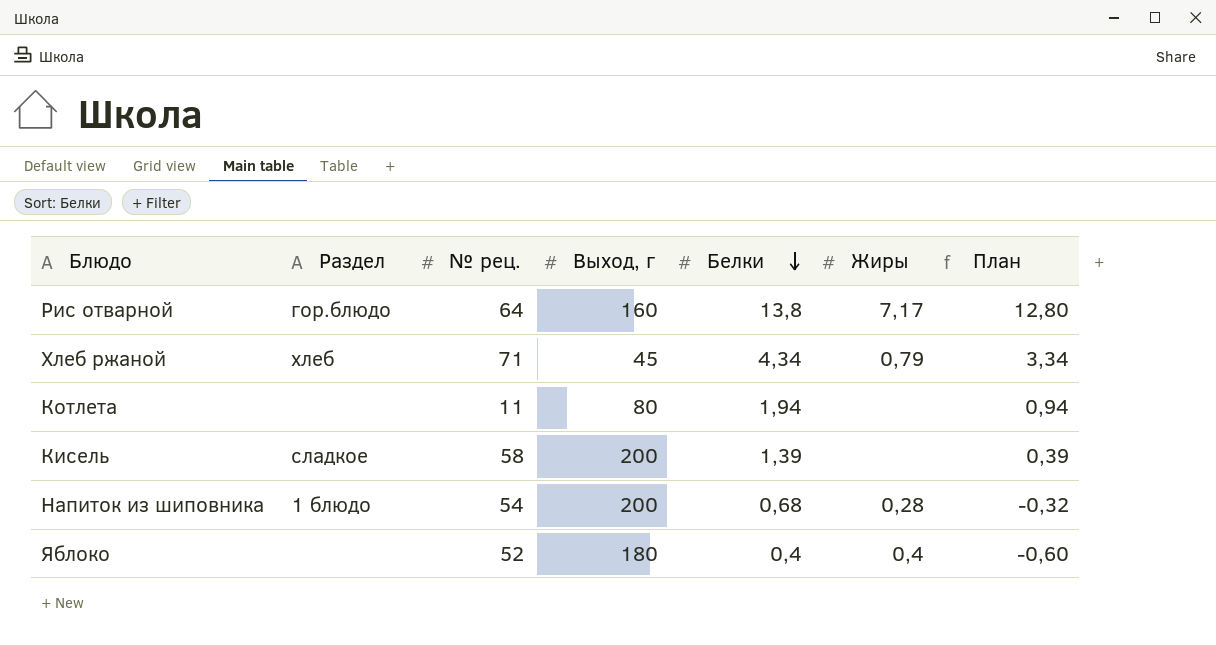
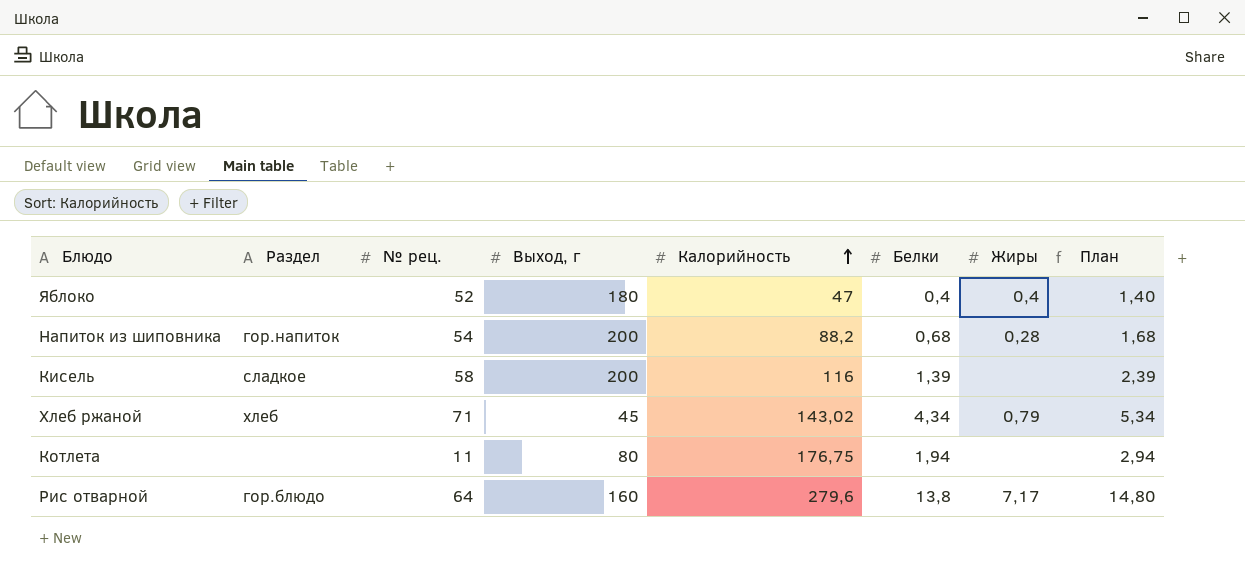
row order: Белки descending -> Калорийность ascending
column Калорийность | position: none -> 5
column План | formula: [Белки] - 1 -> [Белки] + 1
Напиток из шиповника | Раздел: 1 блюдо -> гор.напиток

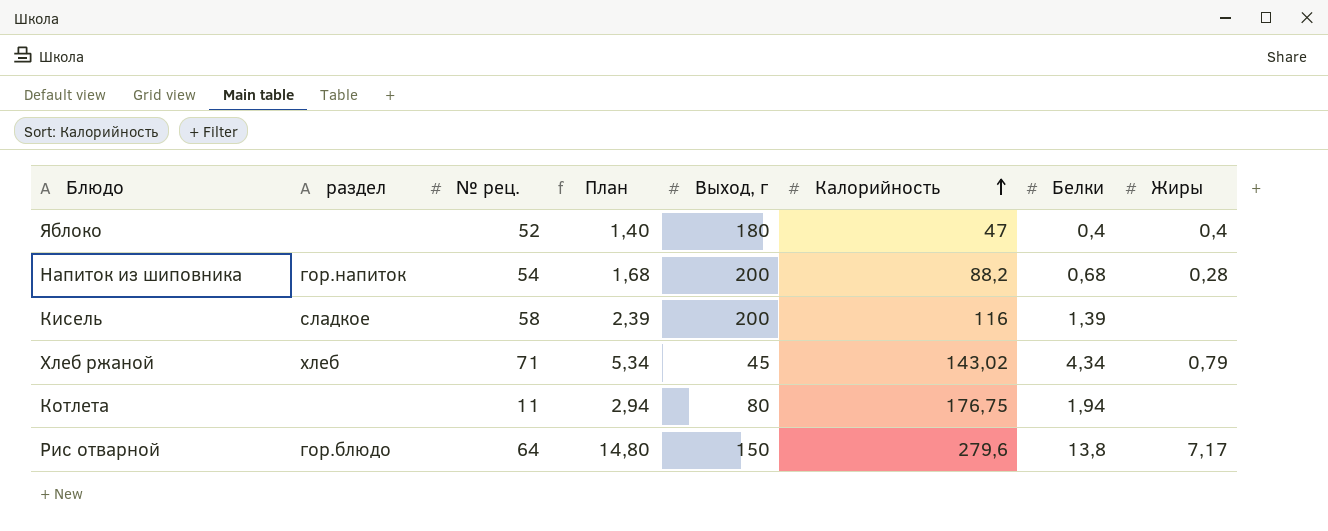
column name: Раздел -> раздел
column План | position: 8 -> 4
Рис отварной | Выход, г: 160 -> 150

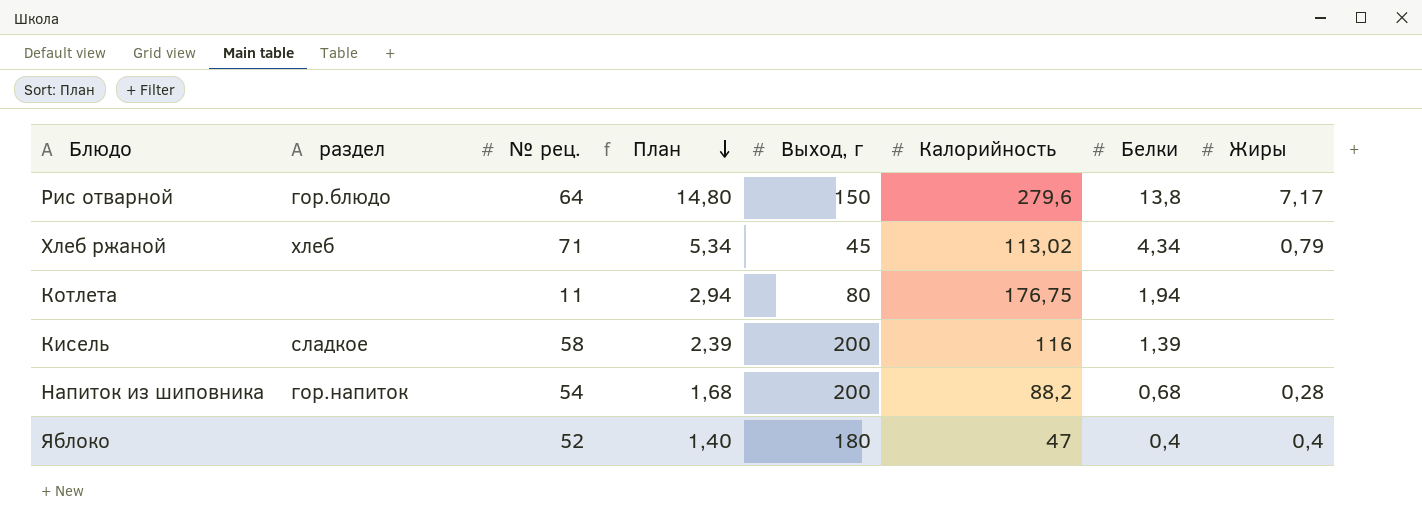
row order: Калорийность ascending -> План descending
Хлеб ржаной | Калорийность: 143,02 -> 113,02

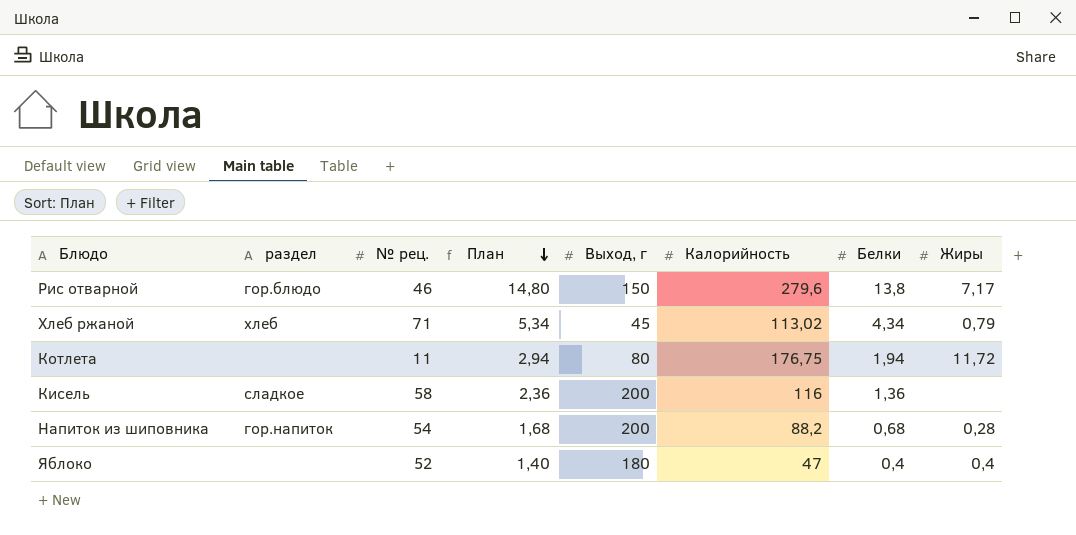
Рис отварной | № рец.: 64 -> 46
Котлета | Жиры: none -> 11,72
Кисель | План: 2,39 -> 2,36
Кисель | Белки: 1,39 -> 1,36

